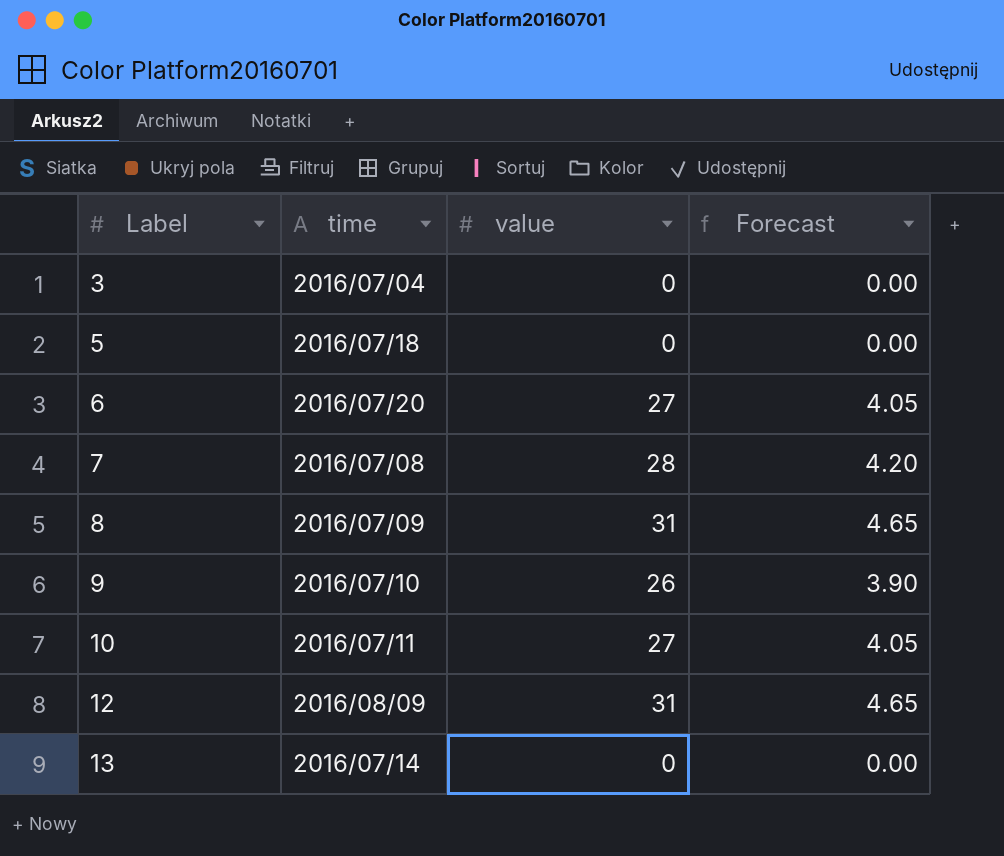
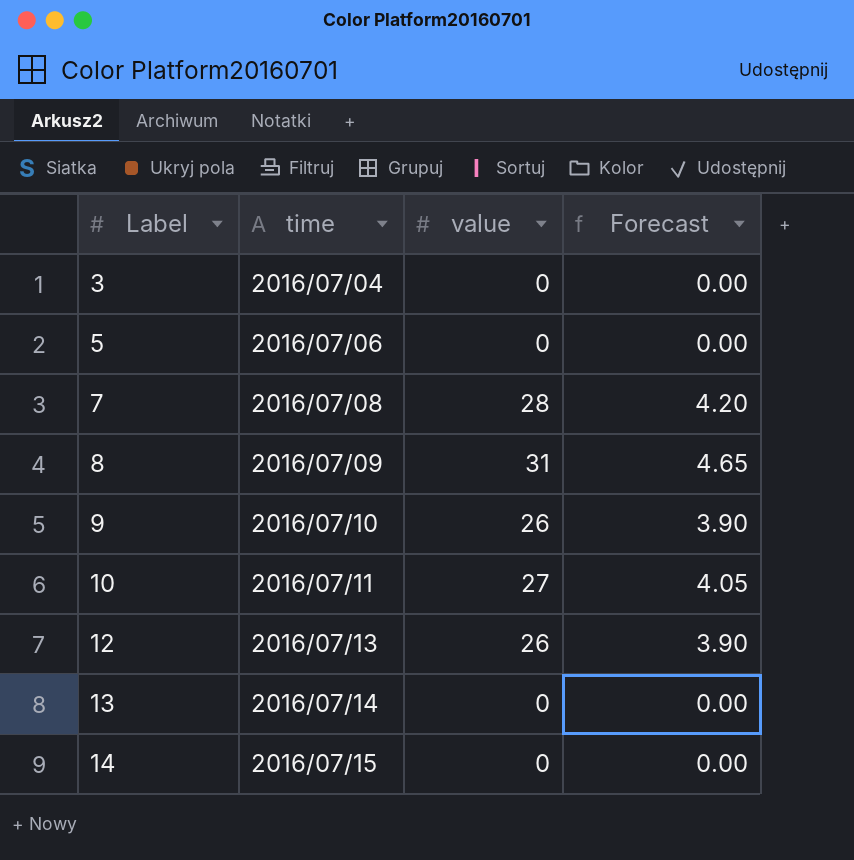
row 6: 2016/07/20 | 27 | 4.05 -> none
5 | time: 2016/07/18 -> 2016/07/06
12 | time: 2016/08/09 -> 2016/07/13
12 | value: 31 -> 26
12 | Forecast: 4.65 -> 3.90
row 14: none -> 2016/07/15 | 0 | 0.00

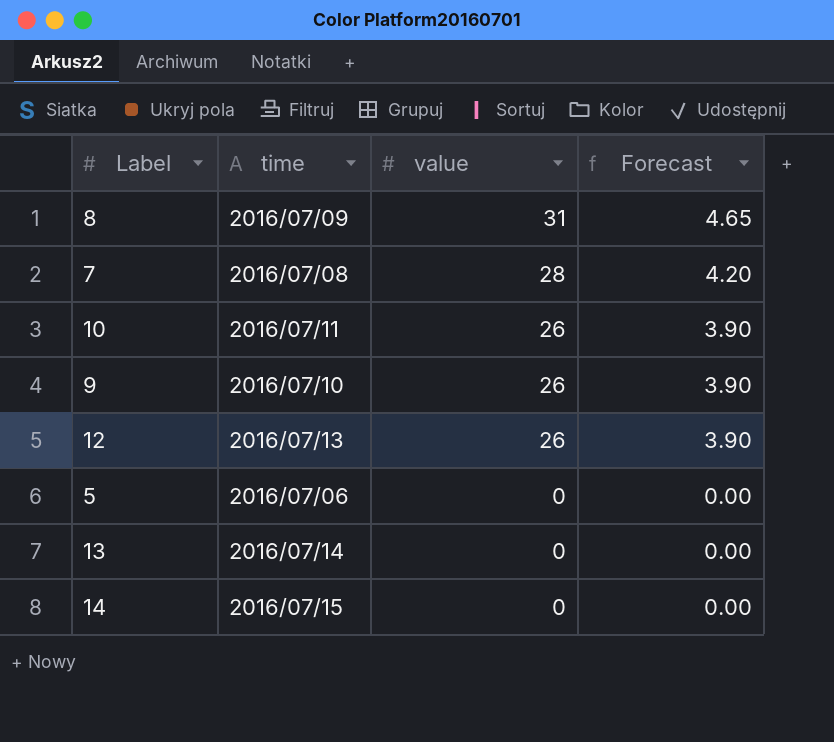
row order: Label ascending -> value descending
row 3: 2016/07/04 | 0 | 0.00 -> none
10 | value: 27 -> 26
10 | Forecast: 4.05 -> 3.90

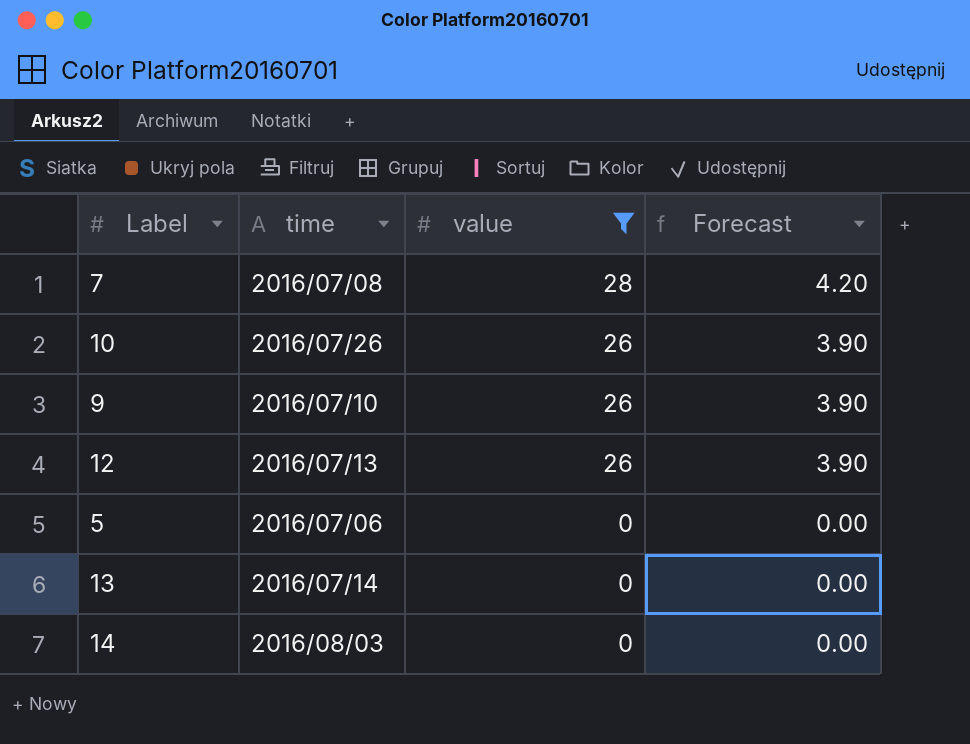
filter: none -> value != 31
10 | time: 2016/07/11 -> 2016/07/26
14 | time: 2016/07/15 -> 2016/08/03

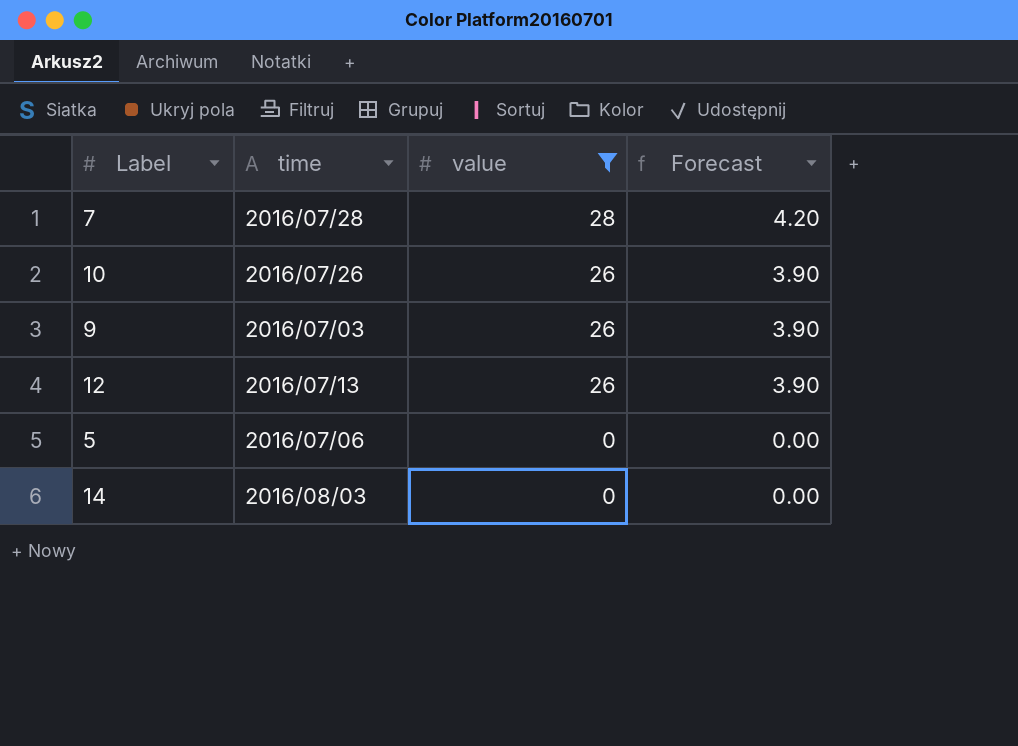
row 13: 2016/07/14 | 0 | 0.00 -> none
7 | time: 2016/07/08 -> 2016/07/28
9 | time: 2016/07/10 -> 2016/07/03

